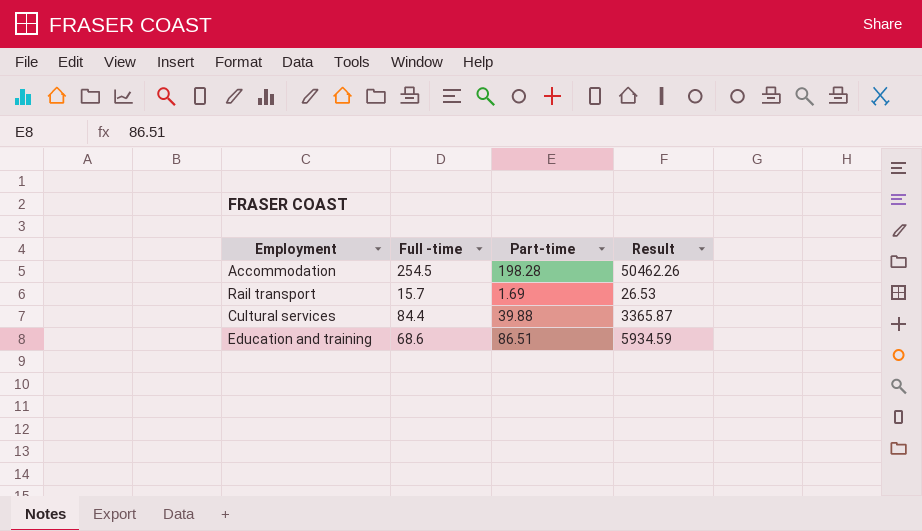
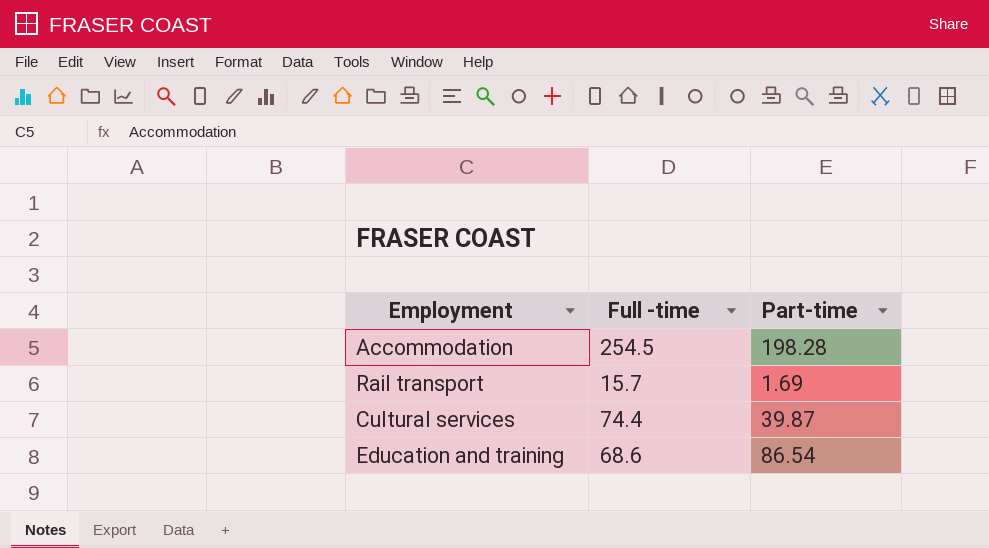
column Result | formula: [Full -time] * [Part-time] -> none
Cultural services | Full -time: 84.4 -> 74.4
Cultural services | Part-time: 39.88 -> 39.87
Education and training | Part-time: 86.51 -> 86.54

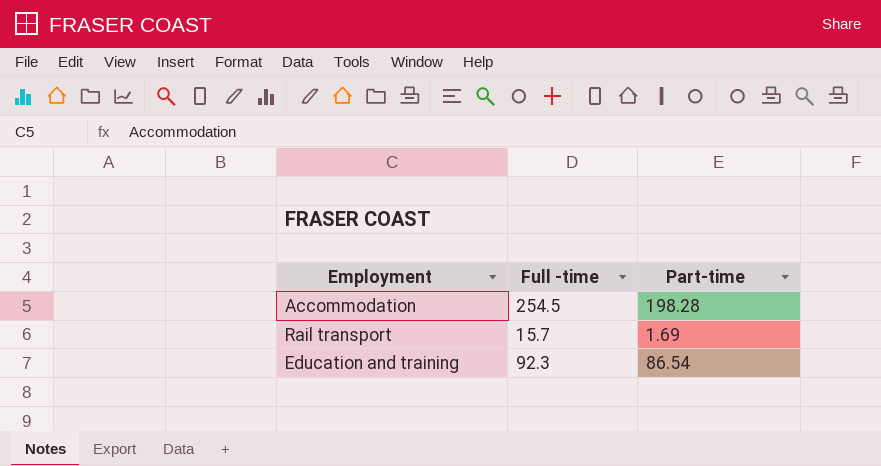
row Cultural services: 74.4 | 39.87 -> none
Education and training | Full -time: 68.6 -> 92.3

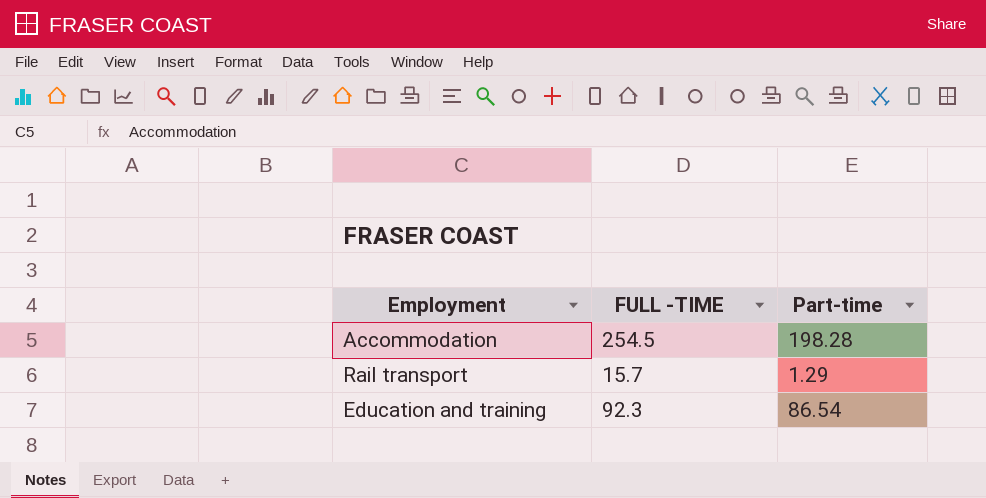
column name: Full -time -> FULL -TIME
Rail transport | Part-time: 1.69 -> 1.29

